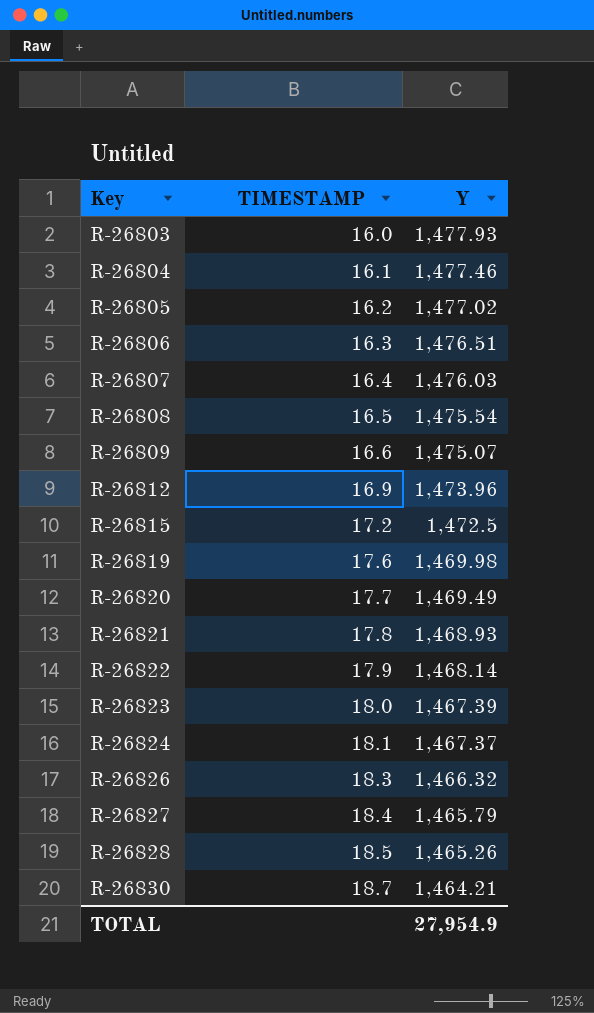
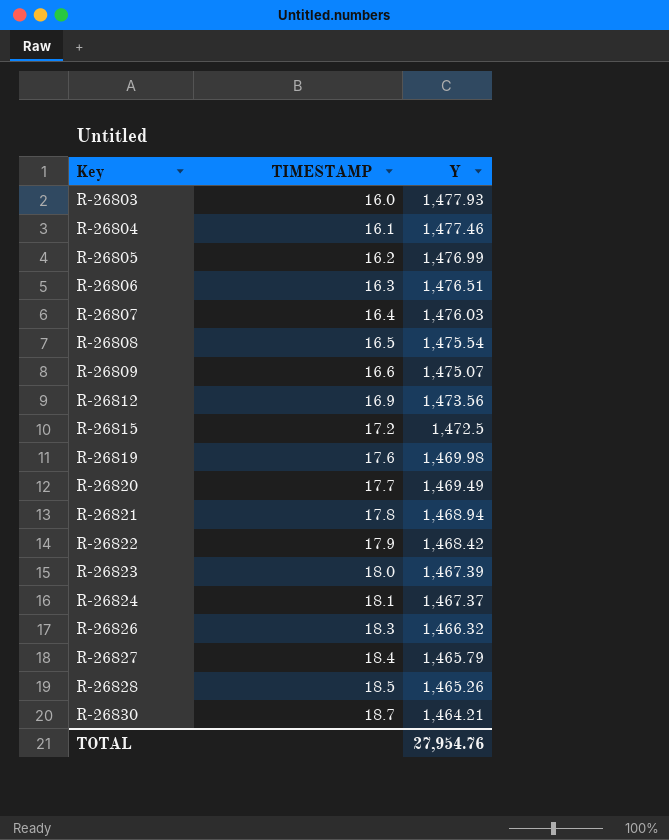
R-26805 | Y: 1,477.02 -> 1,476.99
R-26812 | Y: 1,473.96 -> 1,473.56
R-26821 | Y: 1,468.93 -> 1,468.94
R-26822 | Y: 1,468.14 -> 1,468.42
TOTAL | Y: 27,954.9 -> 27,954.76

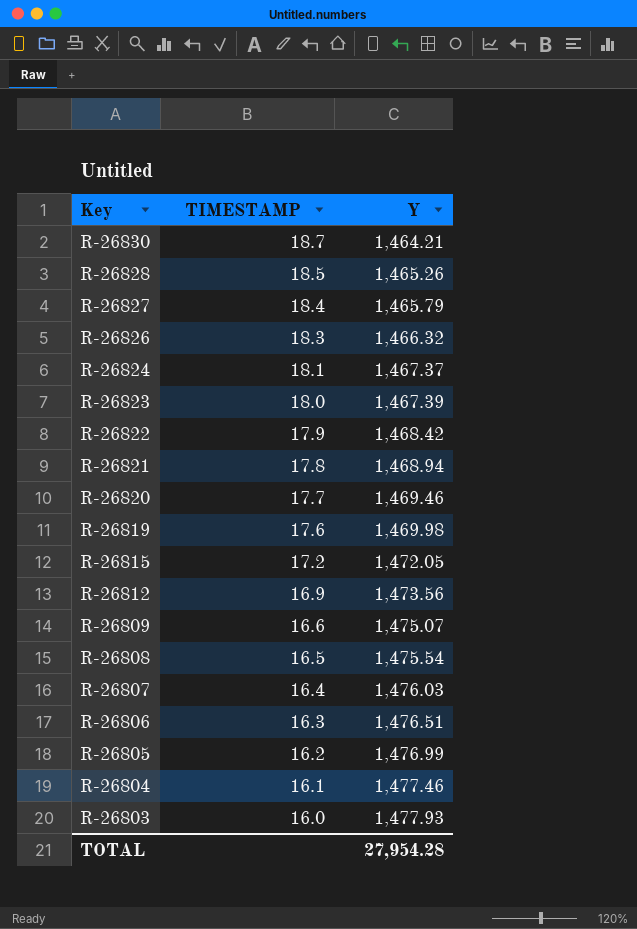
row order: Key ascending -> Key descending
R-26820 | Y: 1,469.49 -> 1,469.46
R-26815 | Y: 1,472.5 -> 1,472.05
TOTAL | Y: 27,954.76 -> 27,954.28

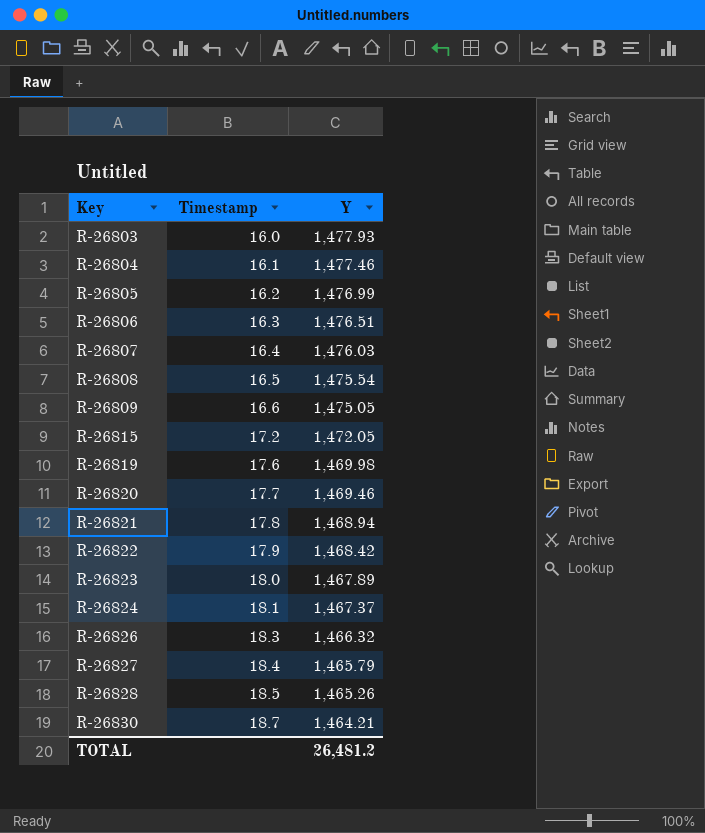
row order: Key descending -> Key ascending
column name: TIMESTAMP -> Timestamp
row R-26812: 16.9 | 1,473.56 -> none
R-26809 | Y: 1,475.07 -> 1,475.05
R-26823 | Y: 1,467.39 -> 1,467.89
TOTAL | Y: 27,954.28 -> 26,481.2

